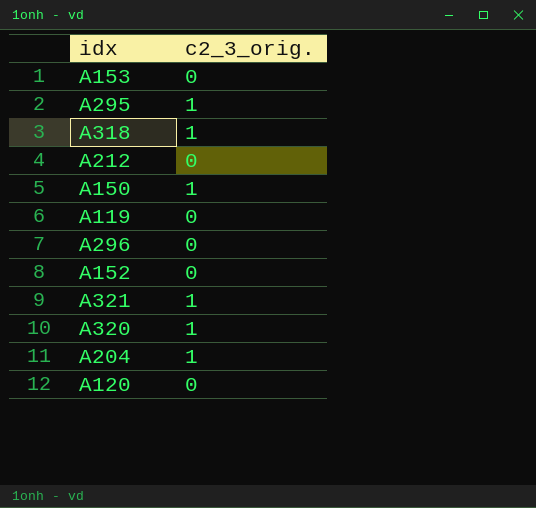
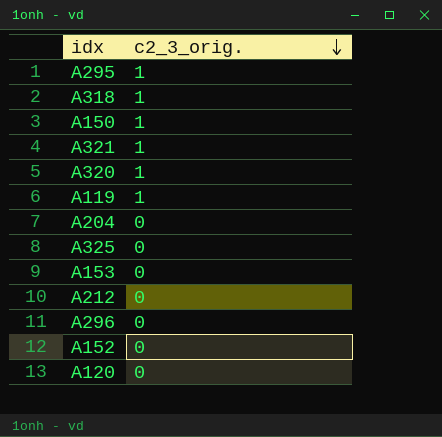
row order: none -> c2_3_orig. descending
A119 | c2_3_orig.: 0 -> 1
A204 | c2_3_orig.: 1 -> 0
row A325: none -> 0

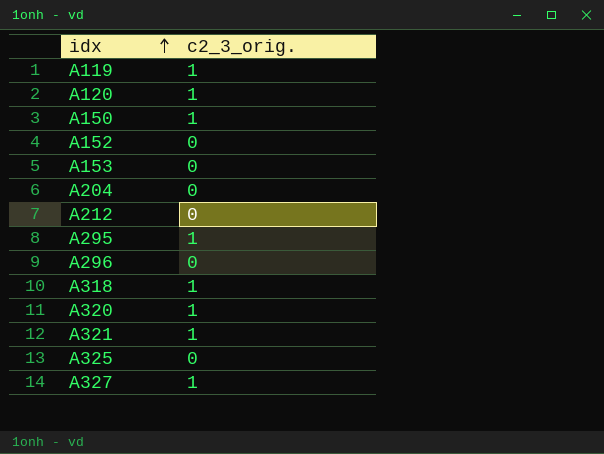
row order: c2_3_orig. descending -> idx ascending
A120 | c2_3_orig.: 0 -> 1
row A327: none -> 1

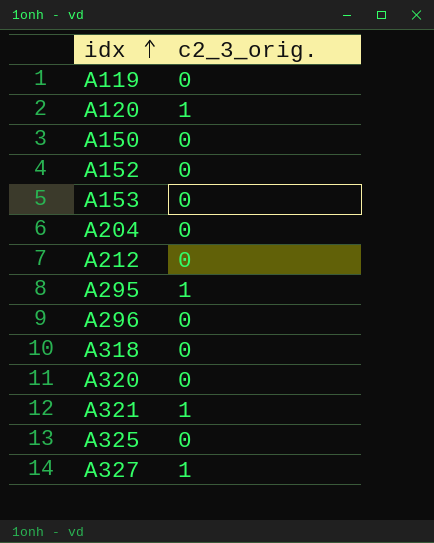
A119 | c2_3_orig.: 1 -> 0
A150 | c2_3_orig.: 1 -> 0
A318 | c2_3_orig.: 1 -> 0
A320 | c2_3_orig.: 1 -> 0

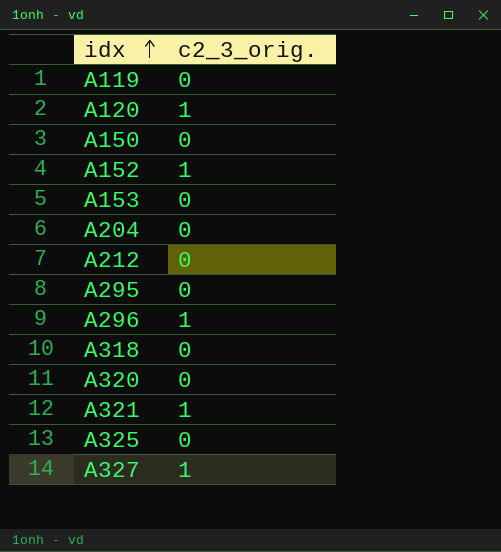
A152 | c2_3_orig.: 0 -> 1
A295 | c2_3_orig.: 1 -> 0
A296 | c2_3_orig.: 0 -> 1

